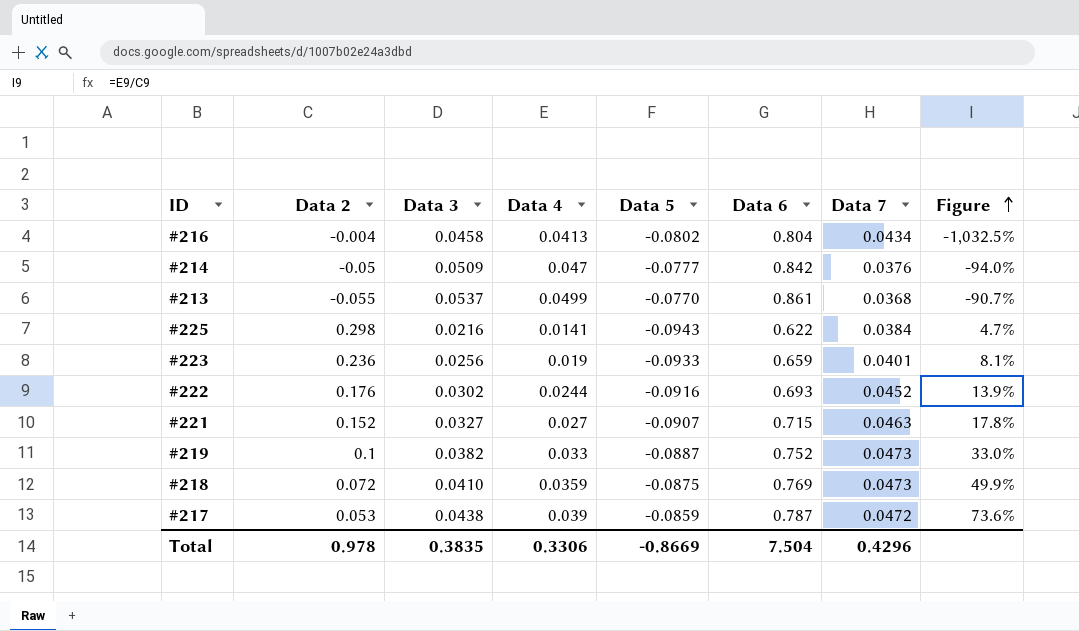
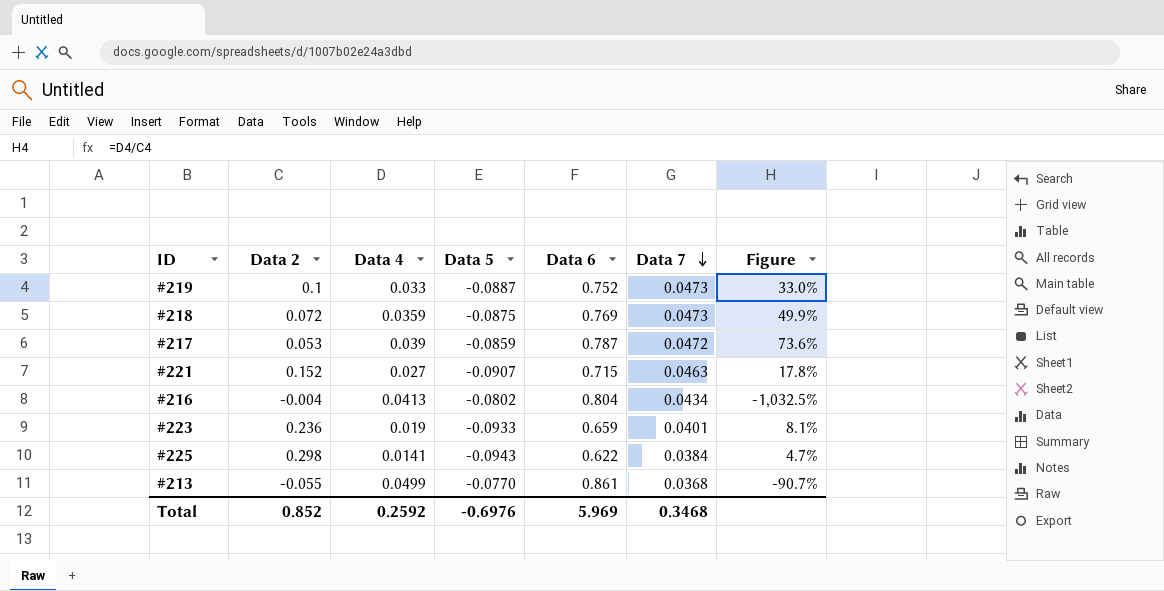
row order: Figure ascending -> Data 7 descending
column Data 3 | position: 3 -> none
row #214: -0.05 | 0.0509 | 0.047 | -0.0777 | 0.842 | 0.0376 | -94.0% -> none
row #222: 0.176 | 0.0302 | 0.0244 | -0.0916 | 0.693 | 0.0452 | 13.9% -> none
Total | Data 2: 0.978 -> 0.852
Total | Data 4: 0.3306 -> 0.2592
Total | Data 5: -0.8669 -> -0.6976
Total | Data 6: 7.504 -> 5.969
Total | Data 7: 0.4296 -> 0.3468

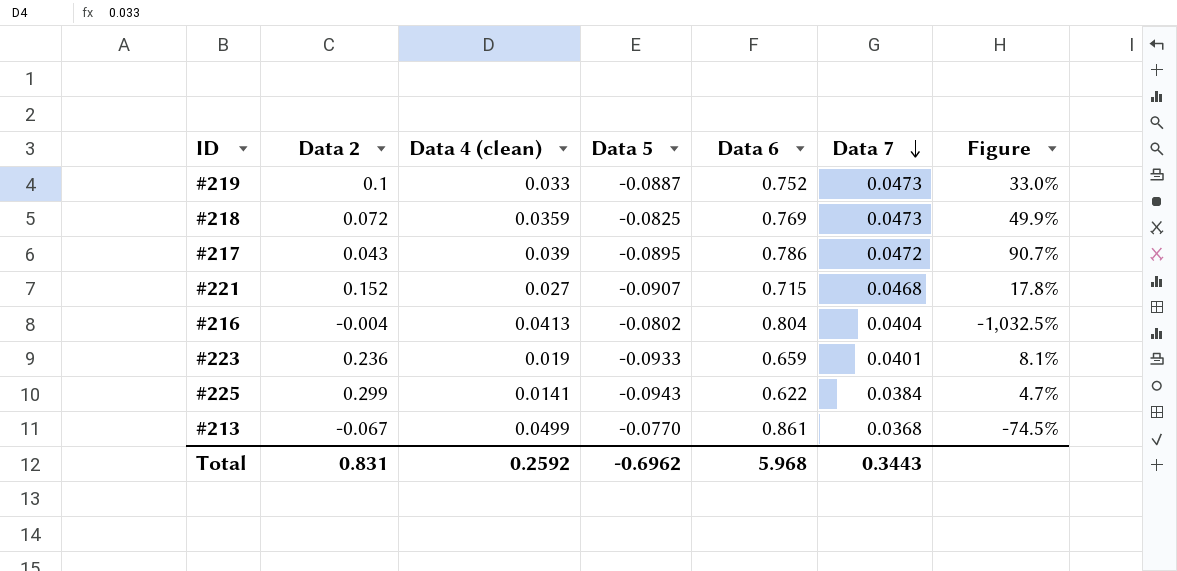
column name: Data 4 -> Data 4 (clean)
#218 | Data 5: -0.0875 -> -0.0825
#217 | Data 2: 0.053 -> 0.043
#217 | Data 5: -0.0859 -> -0.0895
#217 | Data 6: 0.787 -> 0.786
#217 | Figure: 73.6% -> 90.7%
#221 | Data 7: 0.0463 -> 0.0468
#216 | Data 7: 0.0434 -> 0.0404
#225 | Data 2: 0.298 -> 0.299
#213 | Data 2: -0.055 -> -0.067
#213 | Figure: -90.7% -> -74.5%
Total | Data 2: 0.852 -> 0.831
Total | Data 5: -0.6976 -> -0.6962
Total | Data 6: 5.969 -> 5.968
Total | Data 7: 0.3468 -> 0.3443

